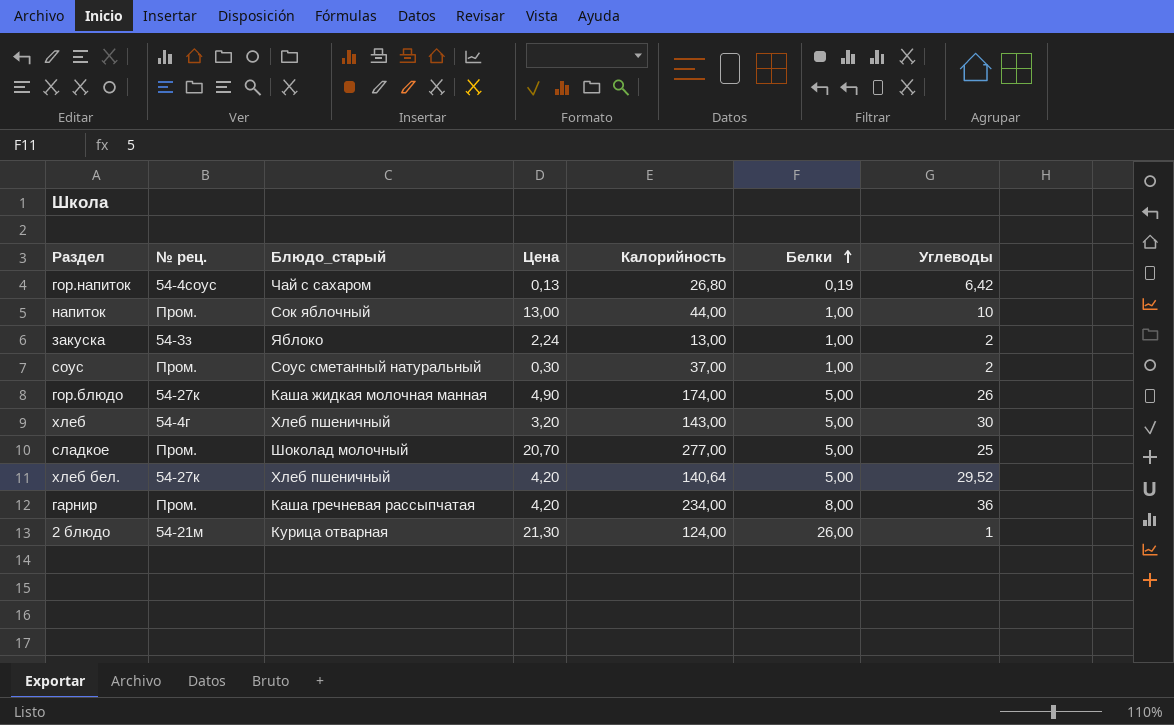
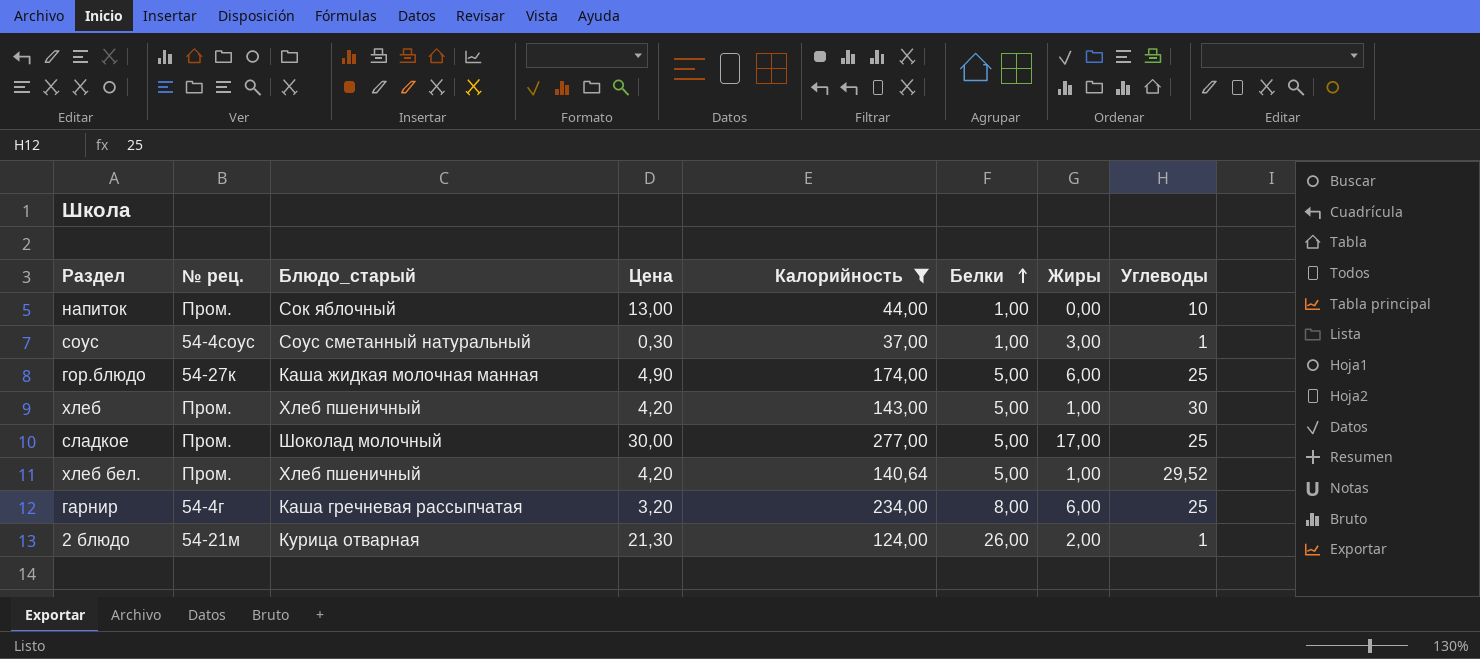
filter: none -> Калорийность >= 37,00
column Жиры | position: none -> 7
соус | № рец.: Пром. -> 54-4соус
соус | Углеводы: 2 -> 1
гор.блюдо | Углеводы: 26 -> 25
хлеб | № рец.: 54-4г -> Пром.
хлеб | Цена: 3,20 -> 4,20
сладкое | Цена: 20,70 -> 30,00
хлеб бел. | № рец.: 54-27к -> Пром.
гарнир | № рец.: Пром. -> 54-4г
гарнир | Цена: 4,20 -> 3,20
гарнир | Углеводы: 36 -> 25

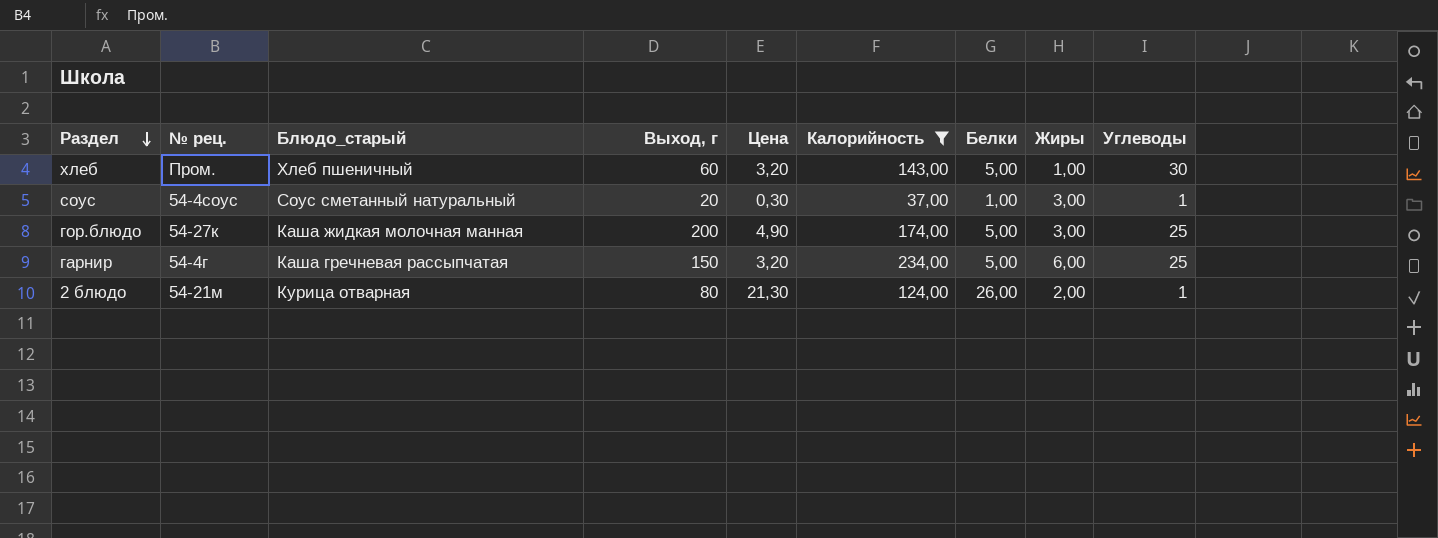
row order: Белки ascending -> Раздел descending
column Выход, г | position: none -> 4
row напиток: Пром. | Сок яблочный | 13,00 | 44,00 | 1,00 | 0,00 | 10 -> none
row сладкое: Пром. | Шоколад молочный | 30,00 | 277,00 | 5,00 | 17,00 | 25 -> none
row хлеб бел.: Пром. | Хлеб пшеничный | 4,20 | 140,64 | 5,00 | 1,00 | 29,52 -> none
хлеб | Цена: 4,20 -> 3,20
гор.блюдо | Жиры: 6,00 -> 3,00
гарнир | Белки: 8,00 -> 5,00

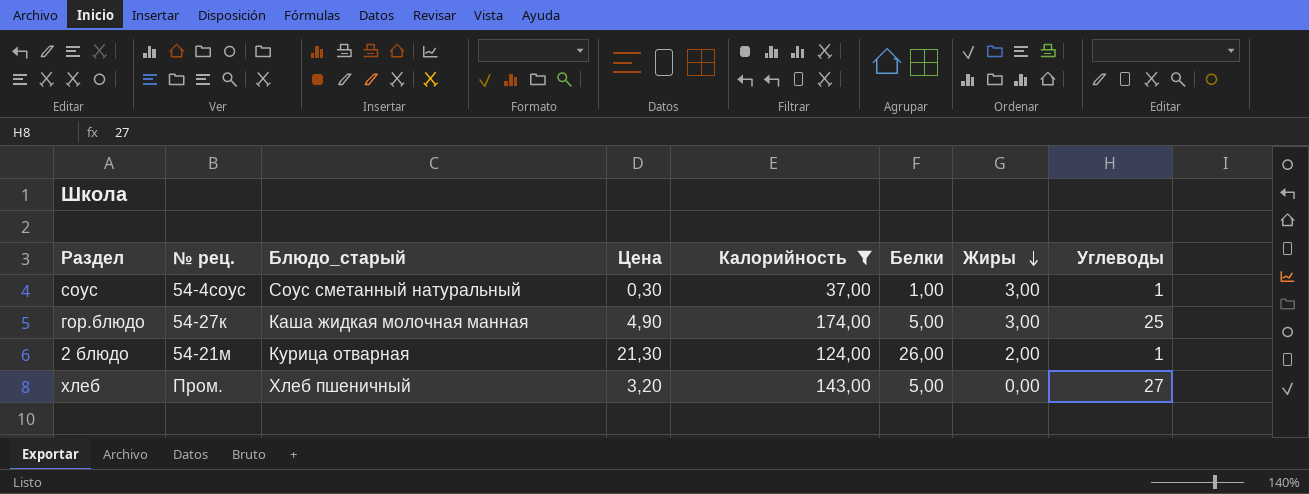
row order: Раздел descending -> Жиры descending
column Выход, г | position: 4 -> none
row гарнир: 54-4г | Каша гречневая рассыпчатая | 150 | 3,20 | 234,00 | 5,00 | 6,00 | 25 -> none
хлеб | Жиры: 1,00 -> 0,00
хлеб | Углеводы: 30 -> 27

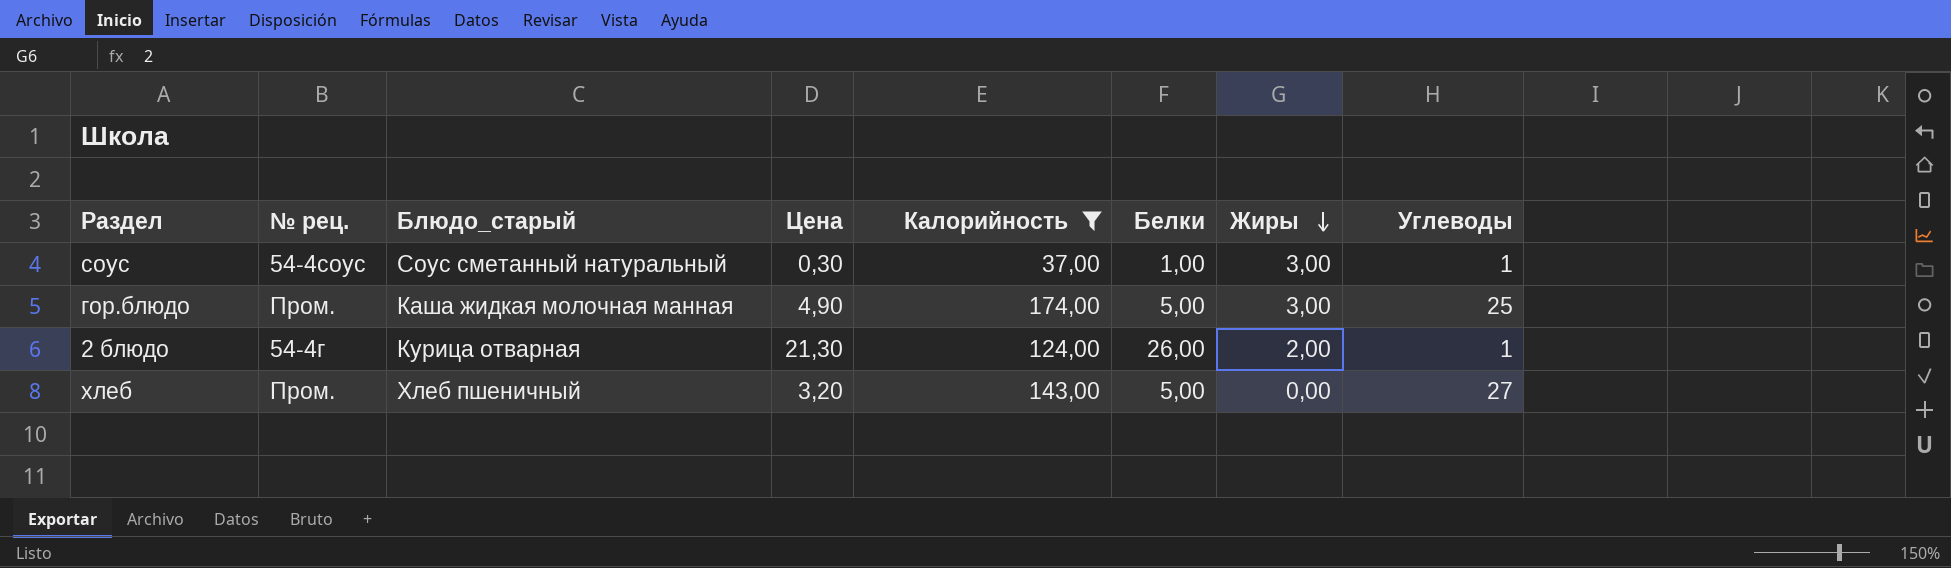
гор.блюдо | № рец.: 54-27к -> Пром.
2 блюдо | № рец.: 54-21м -> 54-4г

